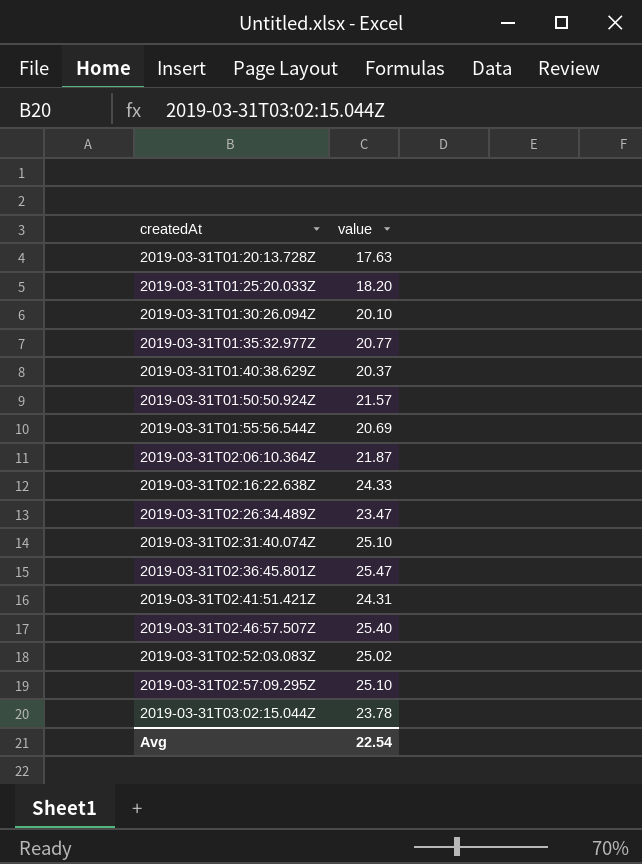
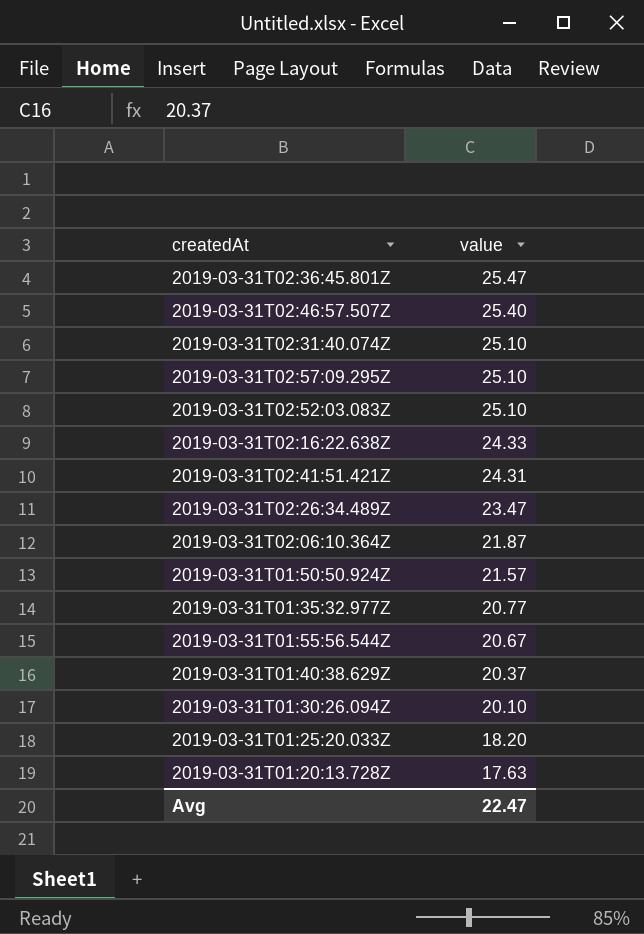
row order: createdAt ascending -> value descending
row 2019-03-31T03:02:15.044Z: 23.78 -> none
2019-03-31T02:52:03.083Z | value: 25.02 -> 25.10
2019-03-31T01:55:56.544Z | value: 20.69 -> 20.67
Avg | value: 22.54 -> 22.47

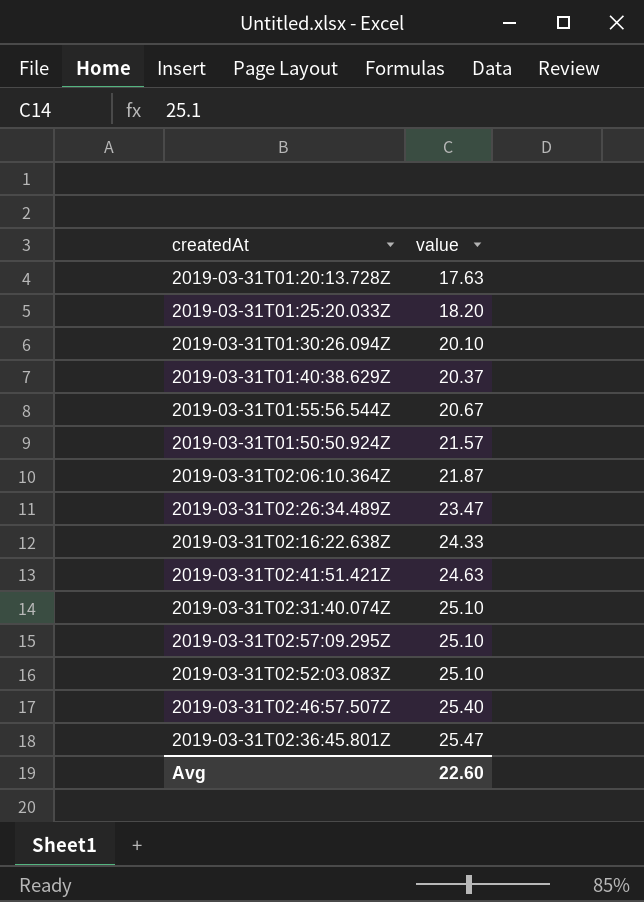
row order: value descending -> value ascending
row 2019-03-31T01:35:32.977Z: 20.77 -> none
2019-03-31T02:41:51.421Z | value: 24.31 -> 24.63
Avg | value: 22.47 -> 22.60

